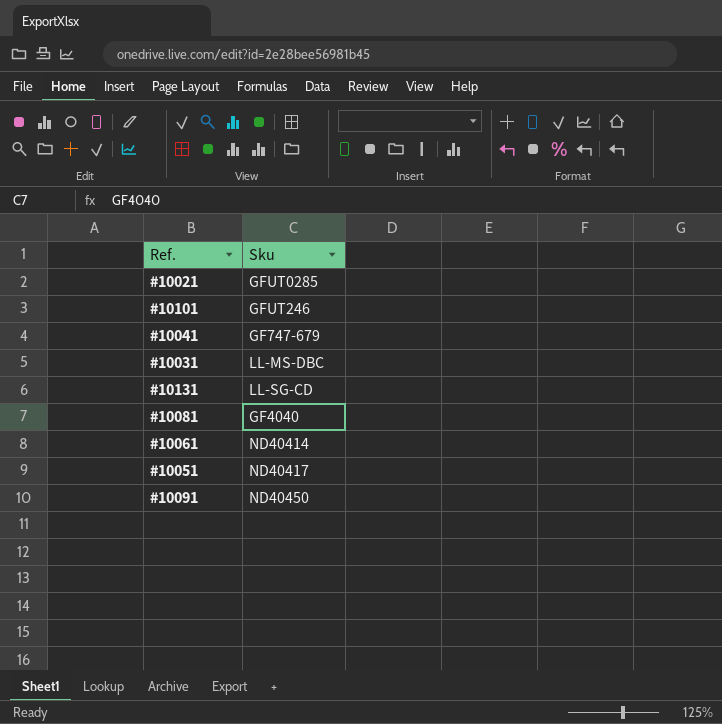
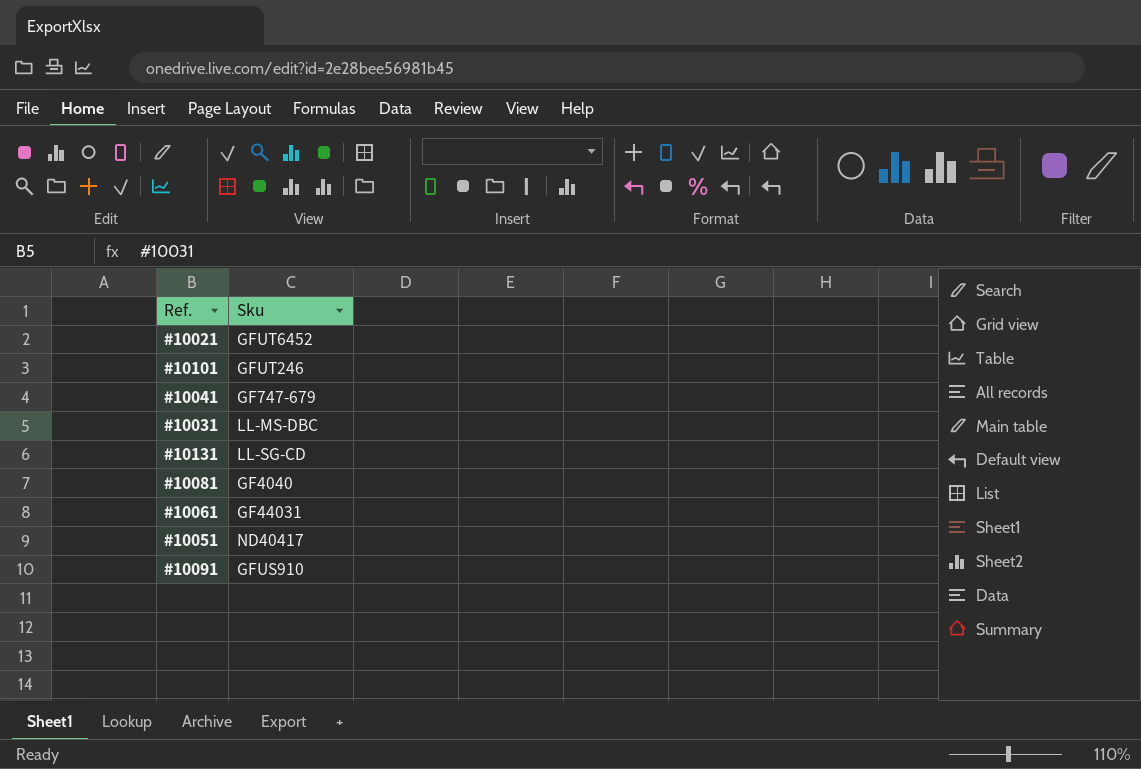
#10021 | Sku: GFUT0285 -> GFUT6452
#10061 | Sku: ND40414 -> GF44031
#10091 | Sku: ND40450 -> GFUS910

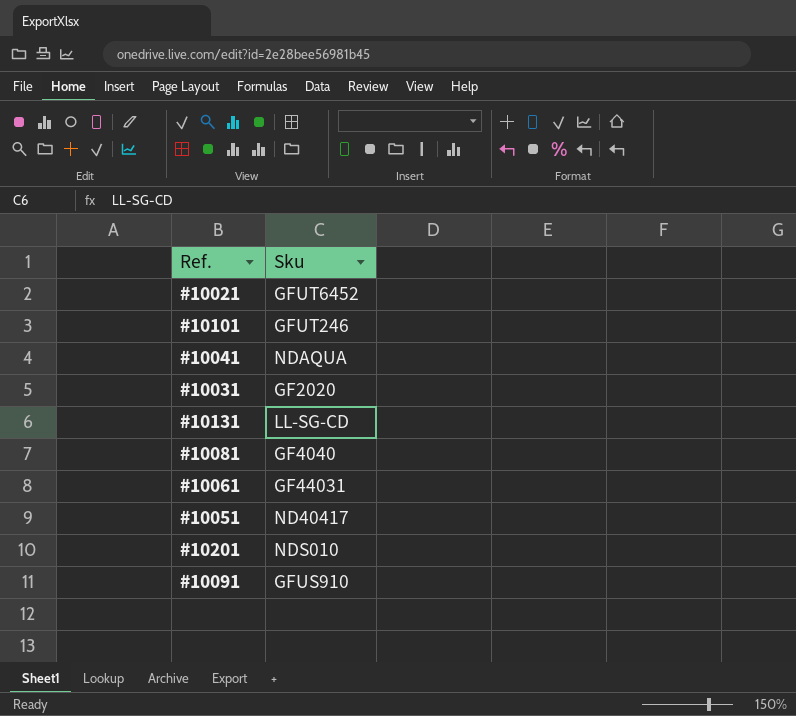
#10041 | Sku: GF747-679 -> NDAQUA
#10031 | Sku: LL-MS-DBC -> GF2020
row #10201: none -> NDS010

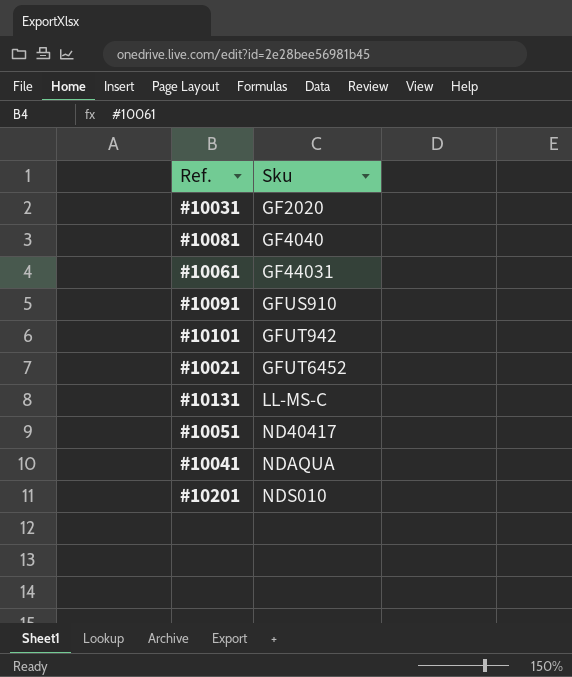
row order: none -> Sku ascending
#10101 | Sku: GFUT246 -> GFUT942
#10131 | Sku: LL-SG-CD -> LL-MS-C

